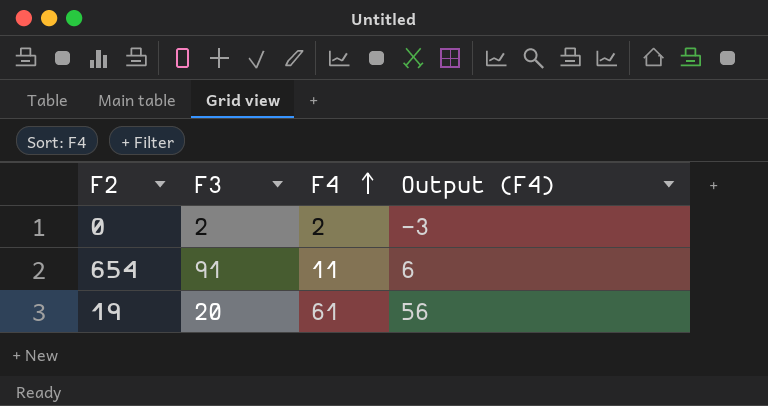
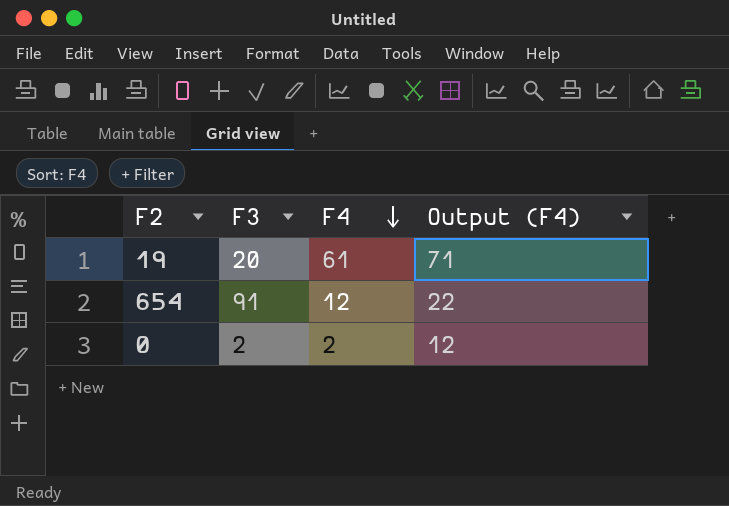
row order: F4 ascending -> F4 descending
column Output (F4) | formula: [F4] - 5 -> [F4] + 10
654 | F4: 11 -> 12

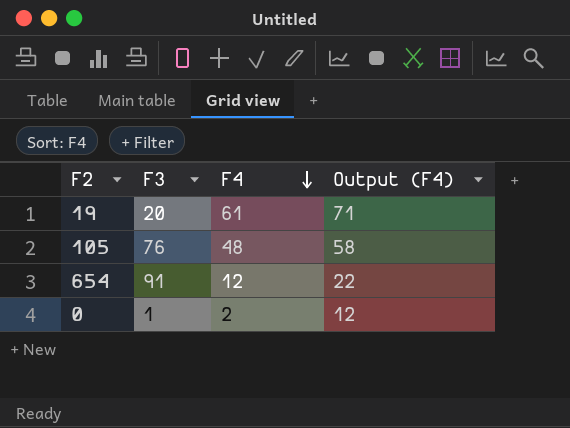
row 105: none -> 76 | 48 | 58
0 | F3: 2 -> 1

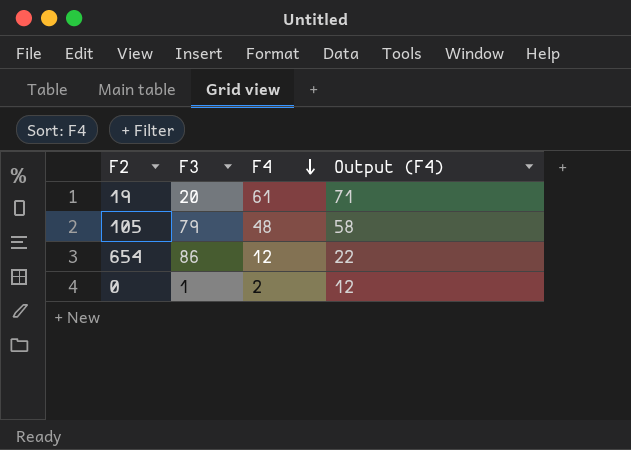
105 | F3: 76 -> 79
654 | F3: 91 -> 86

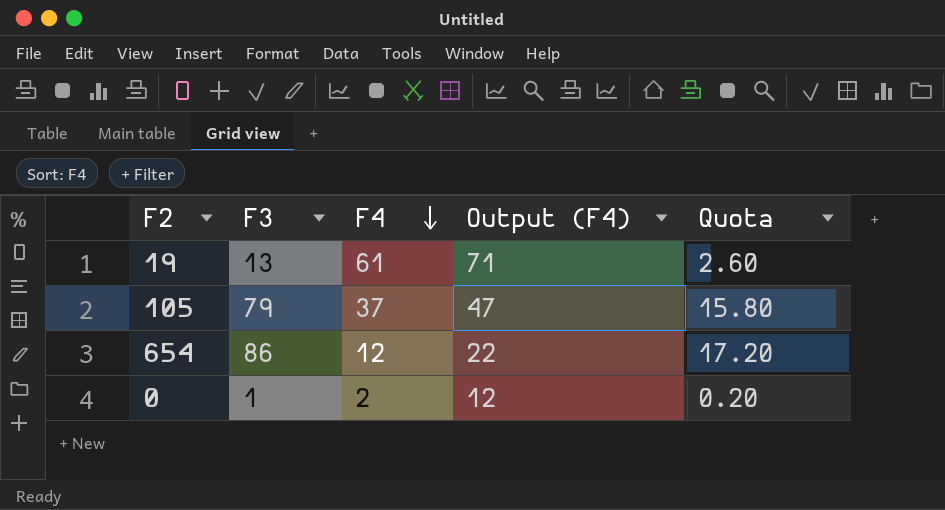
column Quota | formula: none -> [F3] * 0.2
19 | F3: 20 -> 13
105 | F4: 48 -> 37
105 | Output (F4): 58 -> 47

